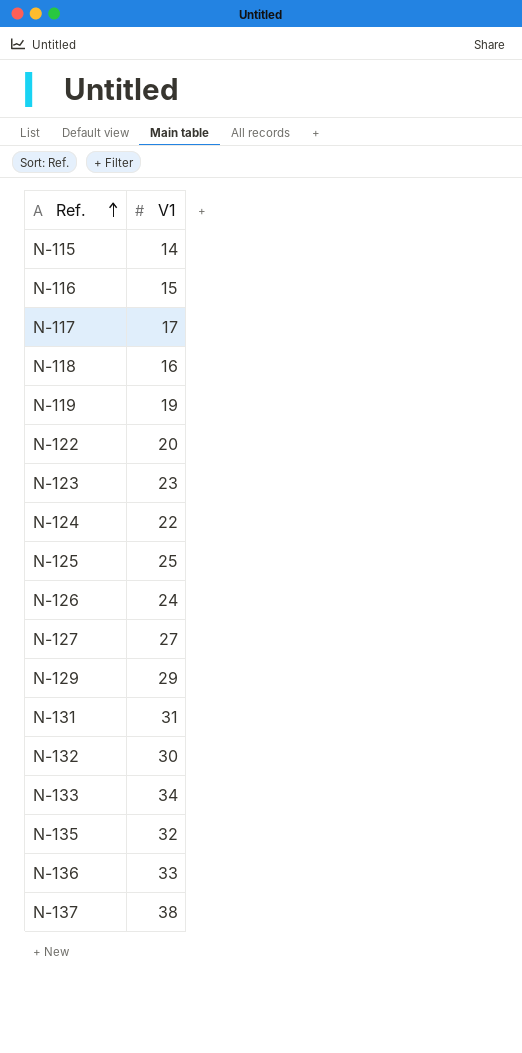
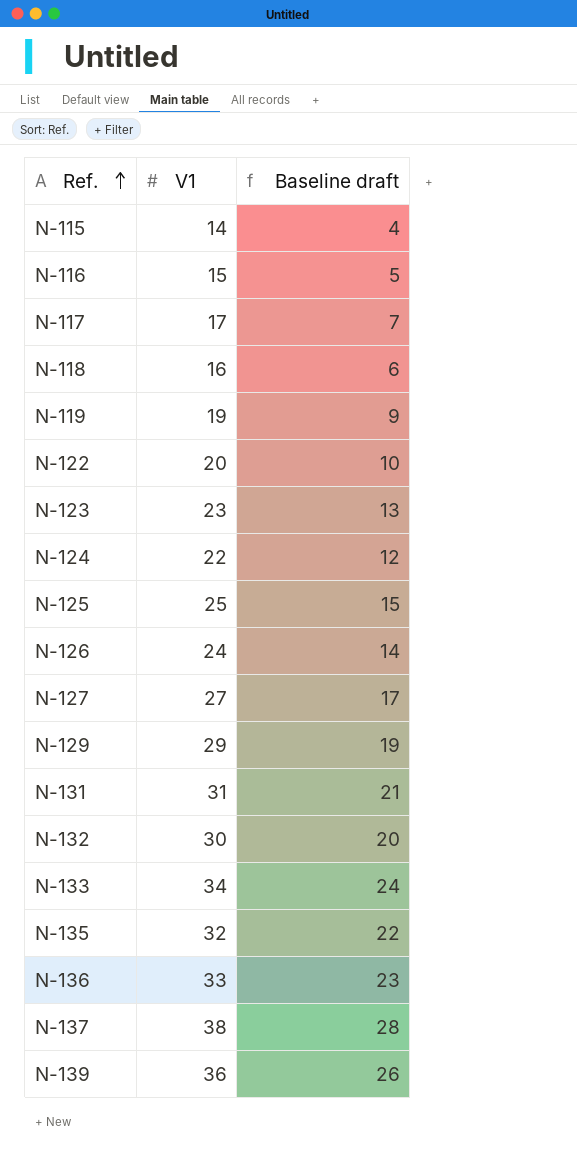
column Baseline draft | formula: none -> [V1] - 10
row N-139: none -> 36 | 26

